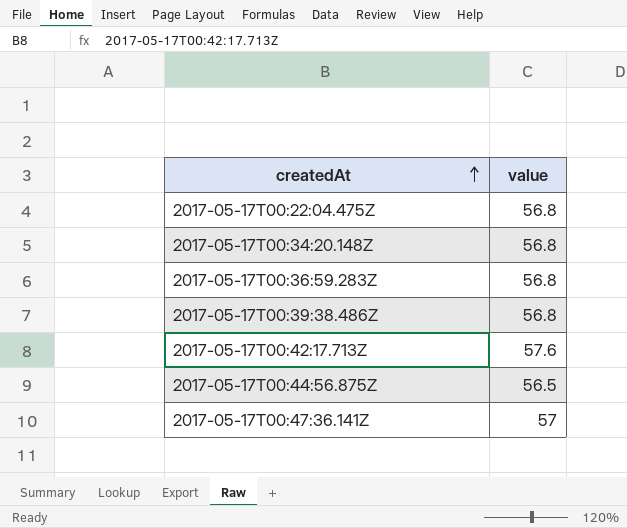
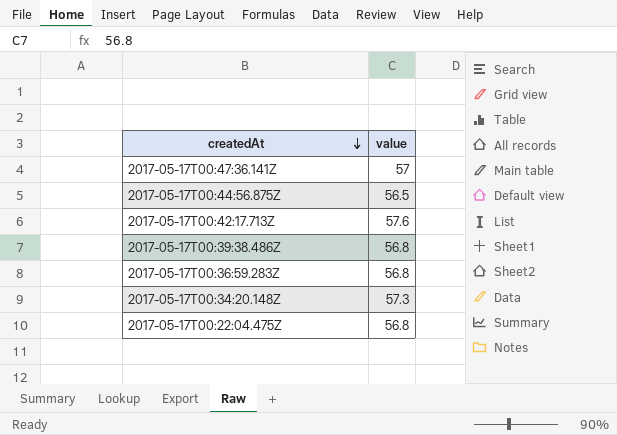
row order: createdAt ascending -> createdAt descending
2017-05-17T00:34:20.148Z | value: 56.8 -> 57.3

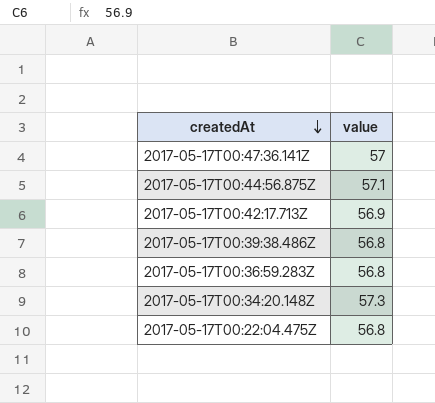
2017-05-17T00:44:56.875Z | value: 56.5 -> 57.1
2017-05-17T00:42:17.713Z | value: 57.6 -> 56.9

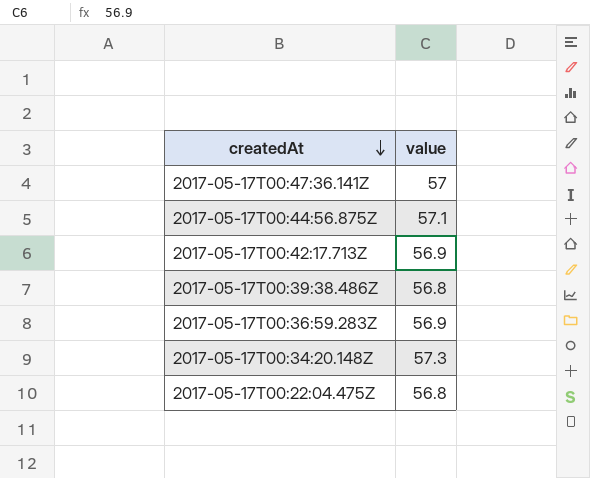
2017-05-17T00:36:59.283Z | value: 56.8 -> 56.9

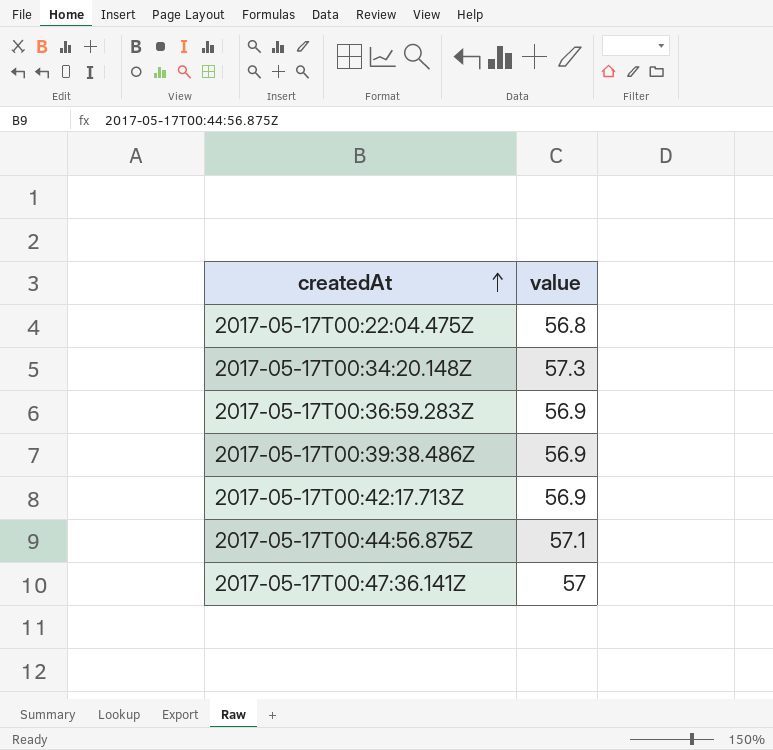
row order: createdAt descending -> createdAt ascending
2017-05-17T00:39:38.486Z | value: 56.8 -> 56.9

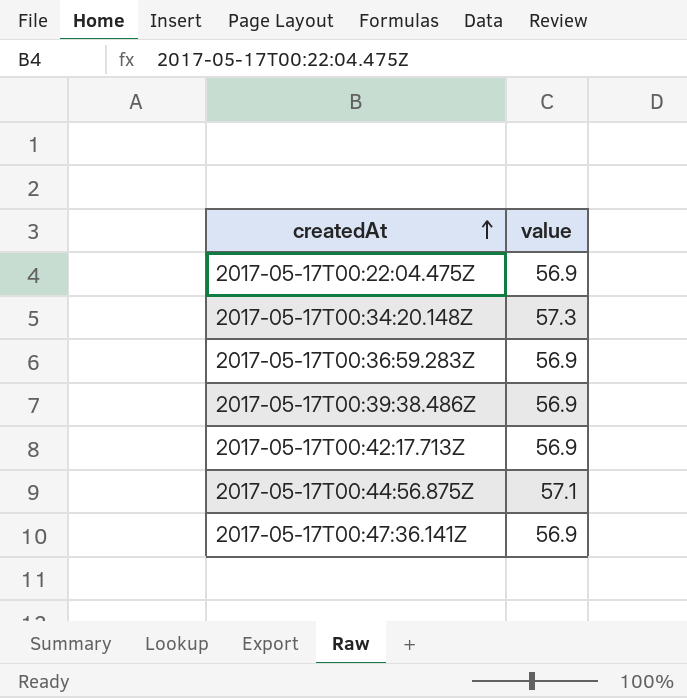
2017-05-17T00:22:04.475Z | value: 56.8 -> 56.9
2017-05-17T00:47:36.141Z | value: 57 -> 56.9

